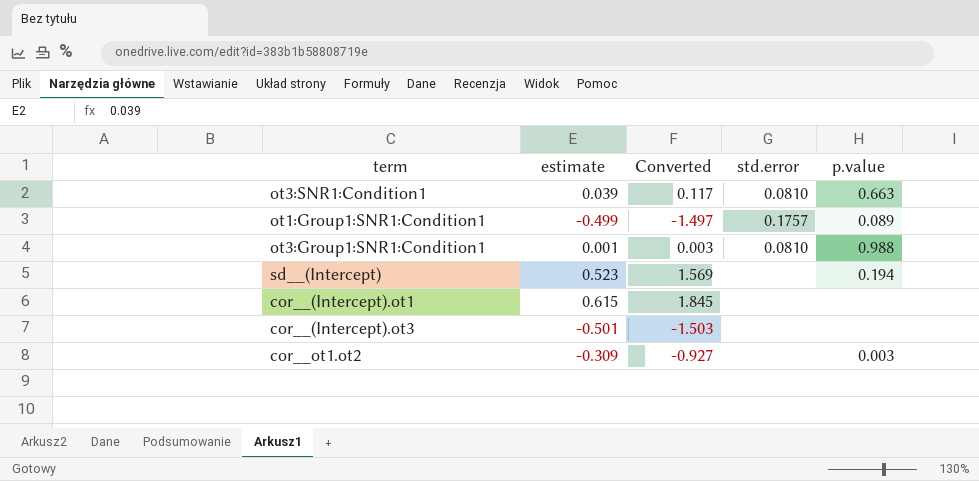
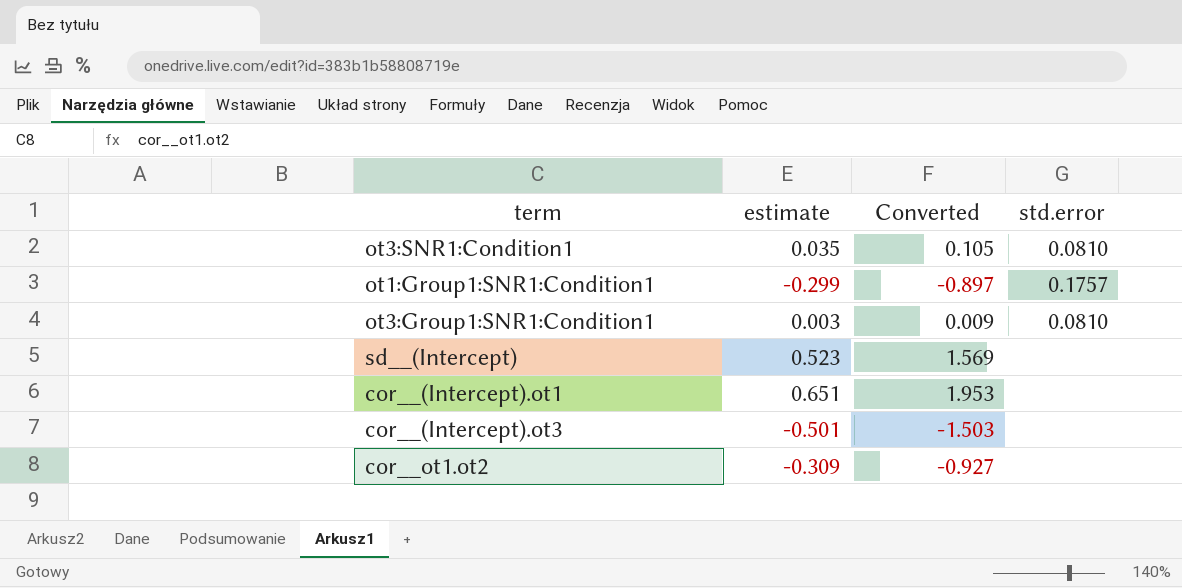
column p.value | position: 5 -> none
ot3:SNR1:Condition1 | estimate: 0.039 -> 0.035
ot3:SNR1:Condition1 | Converted: 0.117 -> 0.105
ot1:Group1:SNR1:Condition1 | estimate: -0.499 -> -0.299
ot1:Group1:SNR1:Condition1 | Converted: -1.497 -> -0.897
ot3:Group1:SNR1:Condition1 | estimate: 0.001 -> 0.003
ot3:Group1:SNR1:Condition1 | Converted: 0.003 -> 0.009
cor__(Intercept).ot1 | estimate: 0.615 -> 0.651
cor__(Intercept).ot1 | Converted: 1.845 -> 1.953

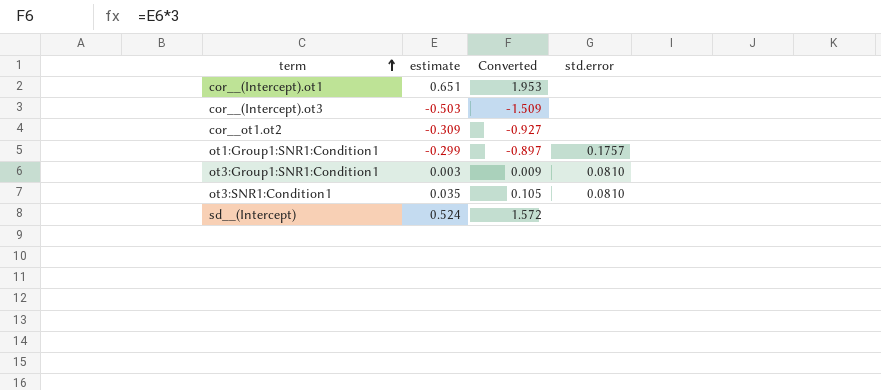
row order: none -> term ascending
cor__(Intercept).ot3 | estimate: -0.501 -> -0.503
cor__(Intercept).ot3 | Converted: -1.503 -> -1.509
sd__(Intercept) | estimate: 0.523 -> 0.524
sd__(Intercept) | Converted: 1.569 -> 1.572

